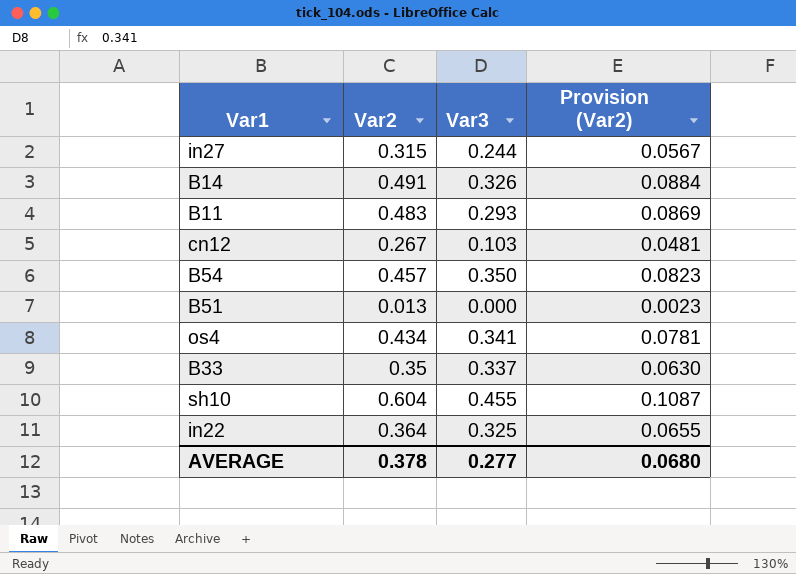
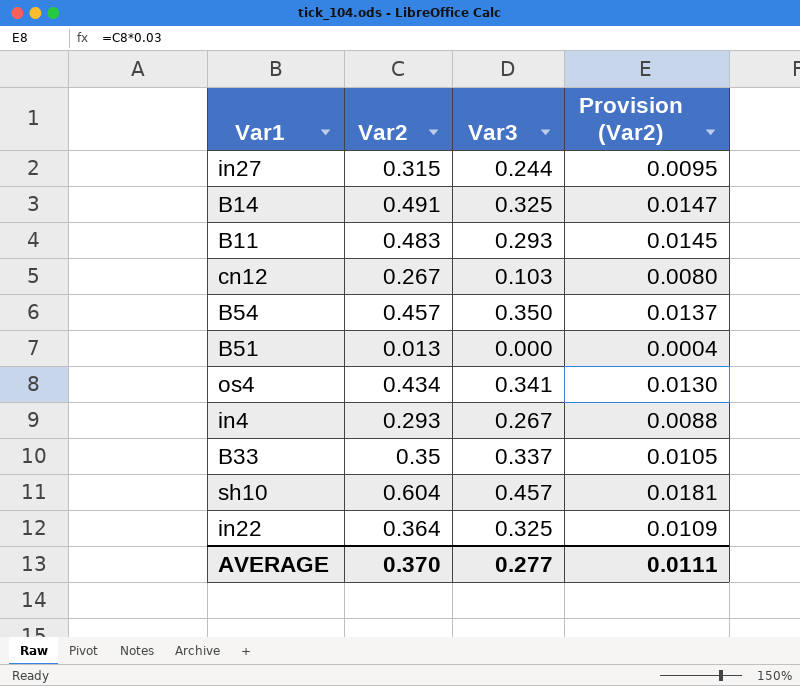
column Provision (Var2) | formula: [Var2] * 0.18 -> [Var2] * 0.03
B14 | Var3: 0.326 -> 0.325
row in4: none -> 0.293 | 0.267 | 0.0088
sh10 | Var3: 0.455 -> 0.457
AVERAGE | Var2: 0.378 -> 0.370
AVERAGE | Provision (Var2): 0.0680 -> 0.0111

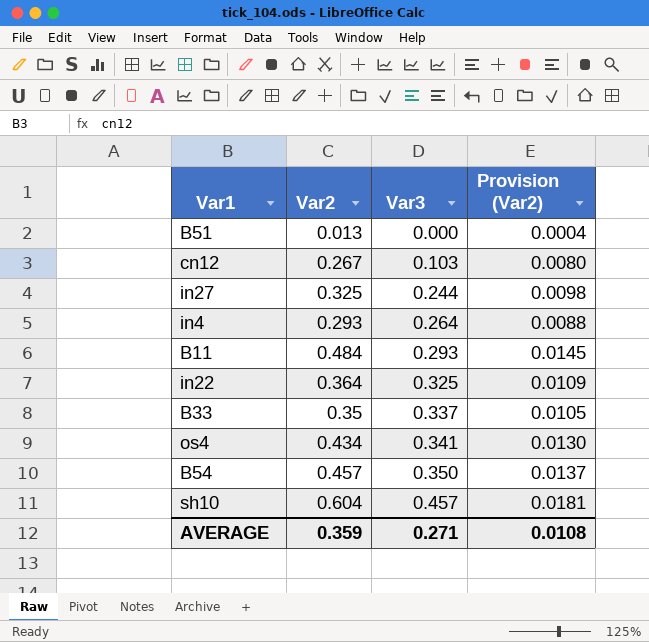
row order: none -> Var3 ascending
row B14: 0.491 | 0.325 | 0.0147 -> none
in27 | Var2: 0.315 -> 0.325
in27 | Provision (Var2): 0.0095 -> 0.0098
in4 | Var3: 0.267 -> 0.264
B11 | Var2: 0.483 -> 0.484
AVERAGE | Var2: 0.370 -> 0.359
AVERAGE | Var3: 0.277 -> 0.271
AVERAGE | Provision (Var2): 0.0111 -> 0.0108

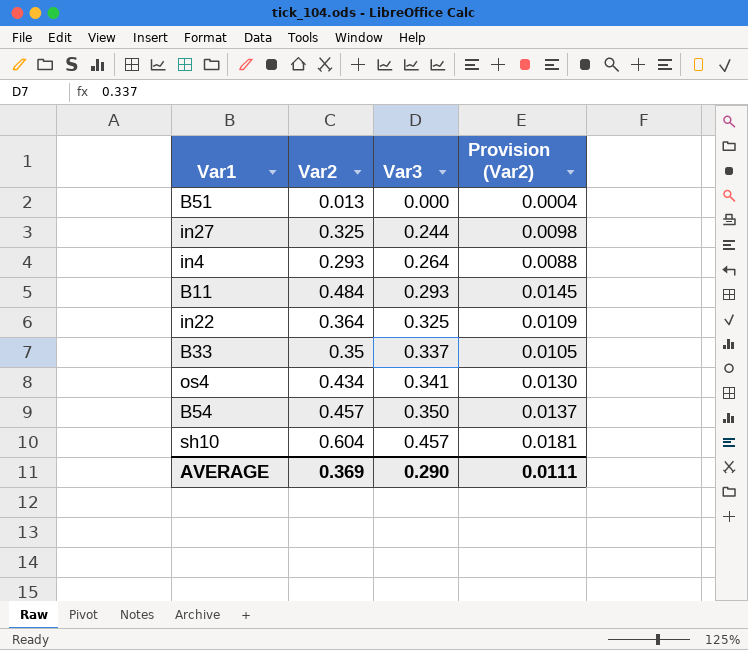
row cn12: 0.267 | 0.103 | 0.0080 -> none
AVERAGE | Var2: 0.359 -> 0.369
AVERAGE | Var3: 0.271 -> 0.290
AVERAGE | Provision (Var2): 0.0108 -> 0.0111

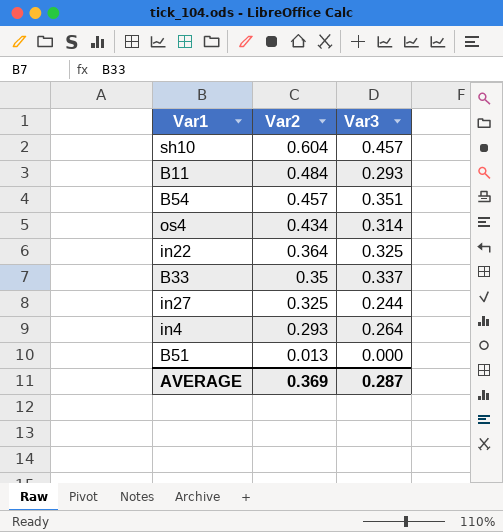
row order: Var3 ascending -> Var2 descending
column Provision (Var2) | formula: [Var2] * 0.03 -> none
B54 | Var3: 0.350 -> 0.351
os4 | Var3: 0.341 -> 0.314
AVERAGE | Var3: 0.290 -> 0.287

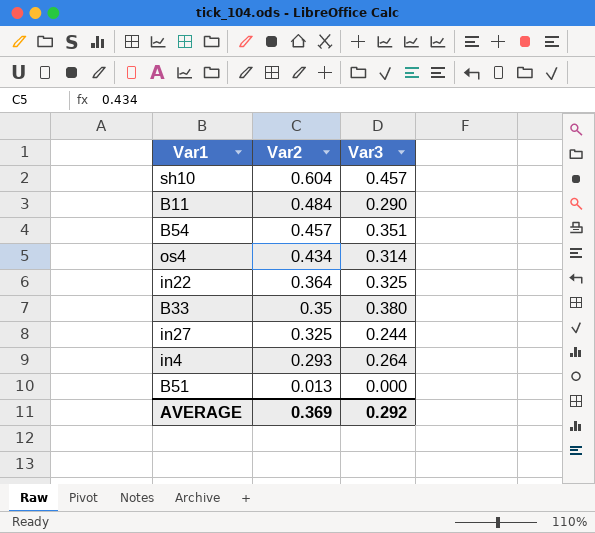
B11 | Var3: 0.293 -> 0.290
B33 | Var3: 0.337 -> 0.380
AVERAGE | Var3: 0.287 -> 0.292

